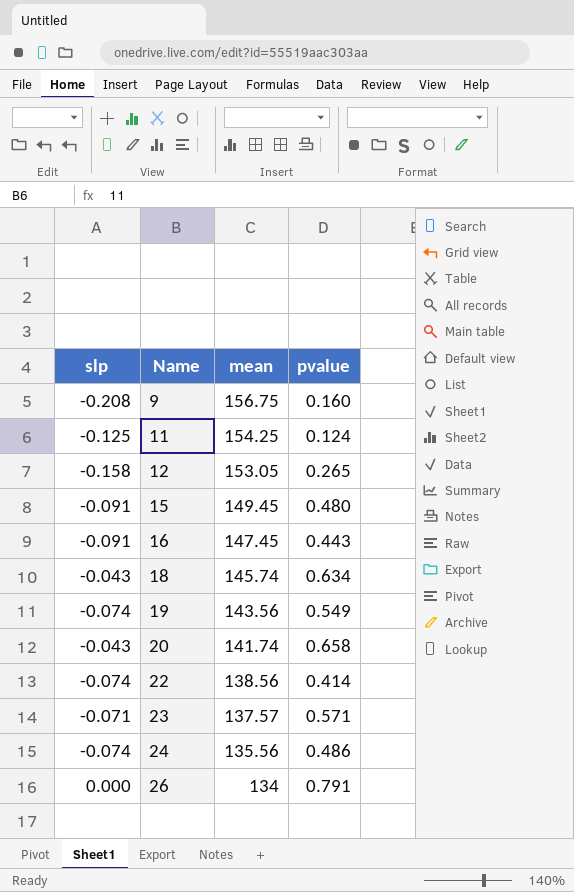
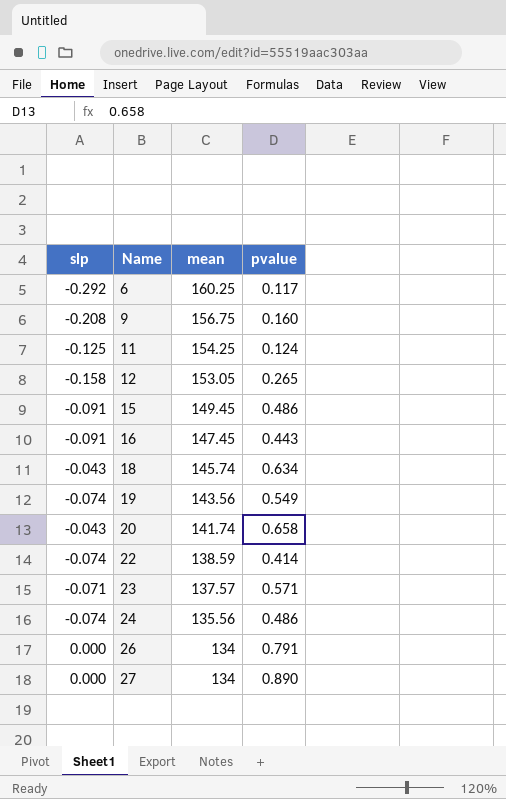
row 6: none -> -0.292 | 160.25 | 0.117
15 | pvalue: 0.480 -> 0.486
22 | mean: 138.56 -> 138.59
row 27: none -> 0.000 | 134 | 0.890

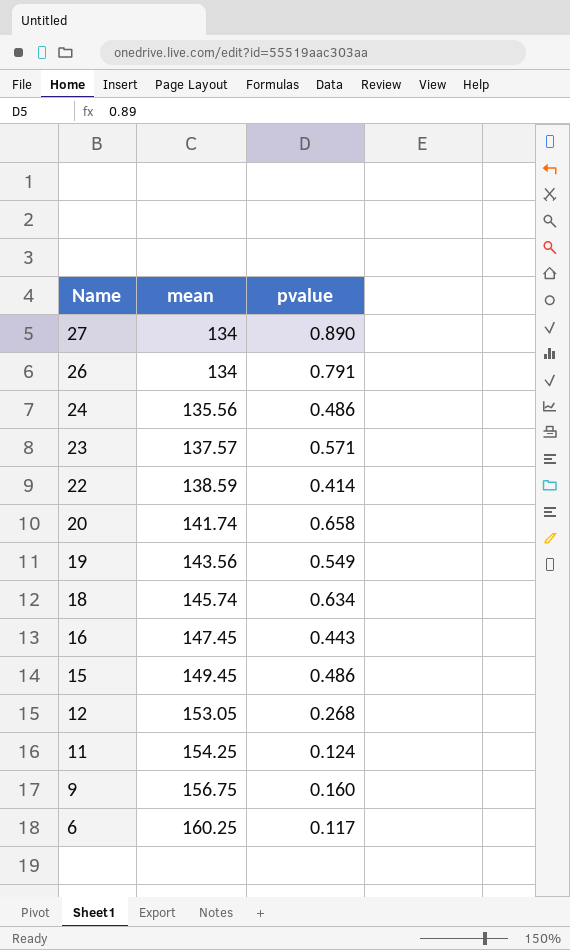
row order: Name ascending -> Name descending
column slp | position: 1 -> none
12 | pvalue: 0.265 -> 0.268

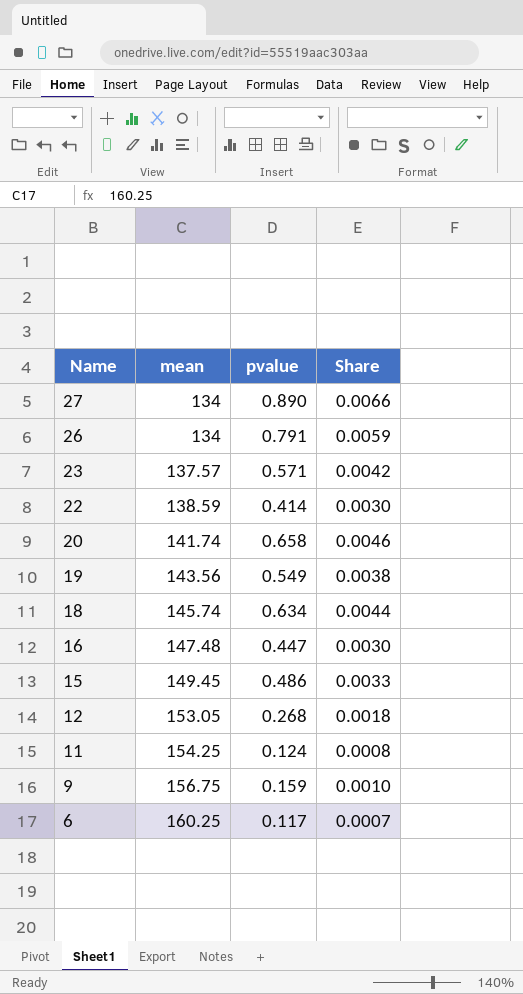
column Share | formula: none -> [pvalue] / [mean]
row 24: 135.56 | 0.486 -> none
16 | mean: 147.45 -> 147.48
16 | pvalue: 0.443 -> 0.447
9 | pvalue: 0.160 -> 0.159

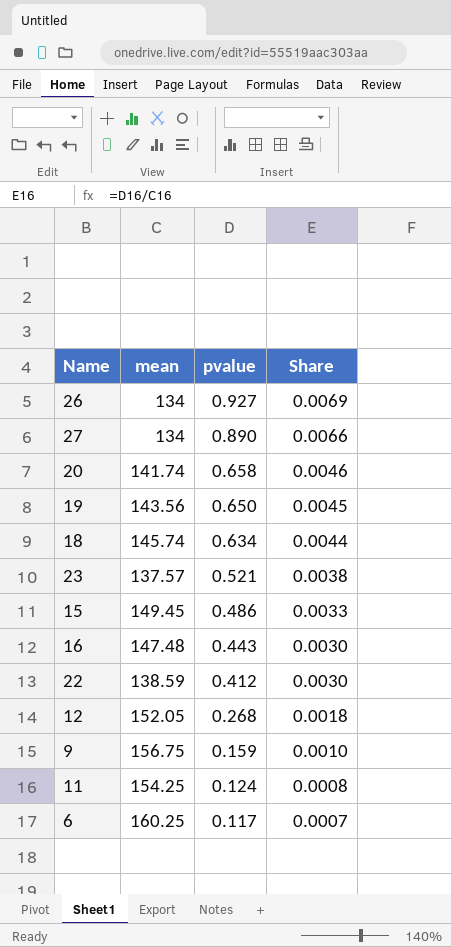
row order: Name descending -> pvalue descending
26 | pvalue: 0.791 -> 0.927
26 | Share: 0.0059 -> 0.0069
19 | pvalue: 0.549 -> 0.650
19 | Share: 0.0038 -> 0.0045
23 | pvalue: 0.571 -> 0.521
23 | Share: 0.0042 -> 0.0038
16 | pvalue: 0.447 -> 0.443
22 | pvalue: 0.414 -> 0.412
12 | mean: 153.05 -> 152.05

